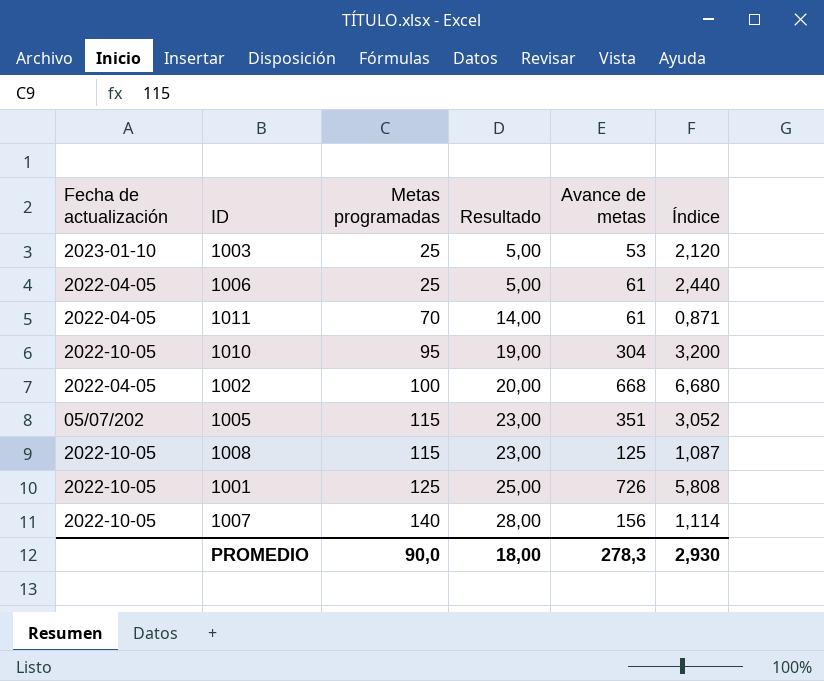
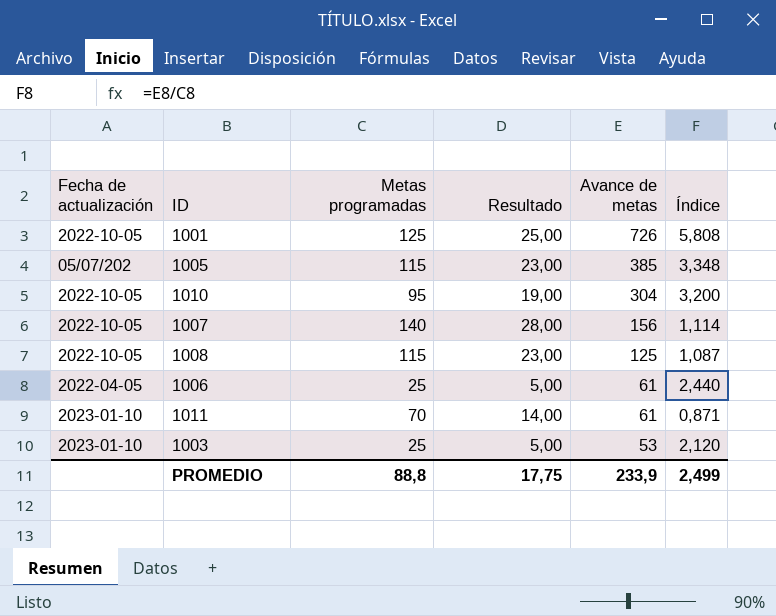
row order: Metas programadas ascending -> Avance de metas descending
row 1002: 2022-04-05 | 100 | 20,00 | 668 | 6,680 -> none
1005 | Avance de metas: 351 -> 385
1005 | Índice: 3,052 -> 3,348
1011 | Fecha de actualización: 2022-04-05 -> 2023-01-10
PROMEDIO | Metas programadas: 90,0 -> 88,8
PROMEDIO | Resultado: 18,00 -> 17,75
PROMEDIO | Avance de metas: 278,3 -> 233,9
PROMEDIO | Índice: 2,930 -> 2,499

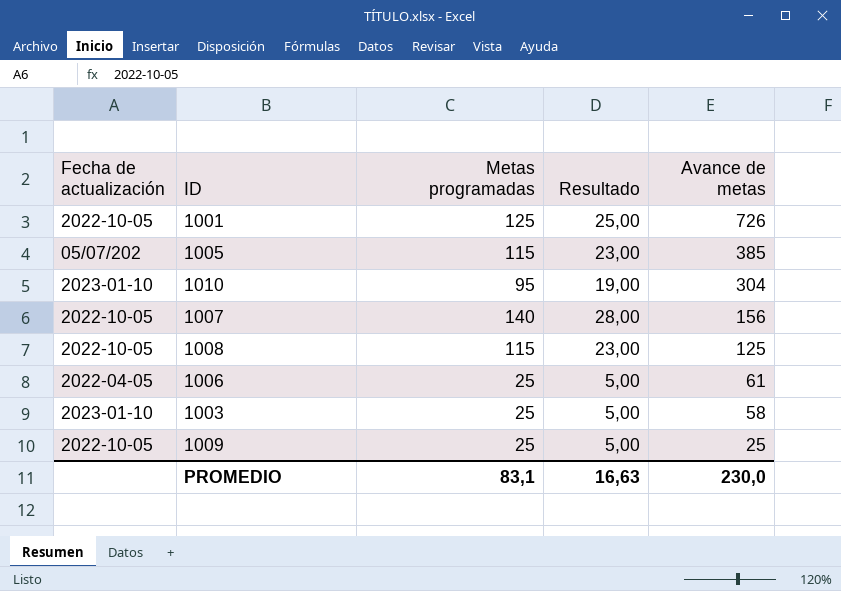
column Índice | formula: [Avance de metas] / [Metas programadas] -> none
row 1011: 2023-01-10 | 70 | 14,00 | 61 | 0,871 -> none
1010 | Fecha de actualización: 2022-10-05 -> 2023-01-10
1003 | Avance de metas: 53 -> 58
row 1009: none -> 2022-10-05 | 25 | 5,00 | 25
PROMEDIO | Metas programadas: 88,8 -> 83,1
PROMEDIO | Resultado: 17,75 -> 16,63
PROMEDIO | Avance de metas: 233,9 -> 230,0

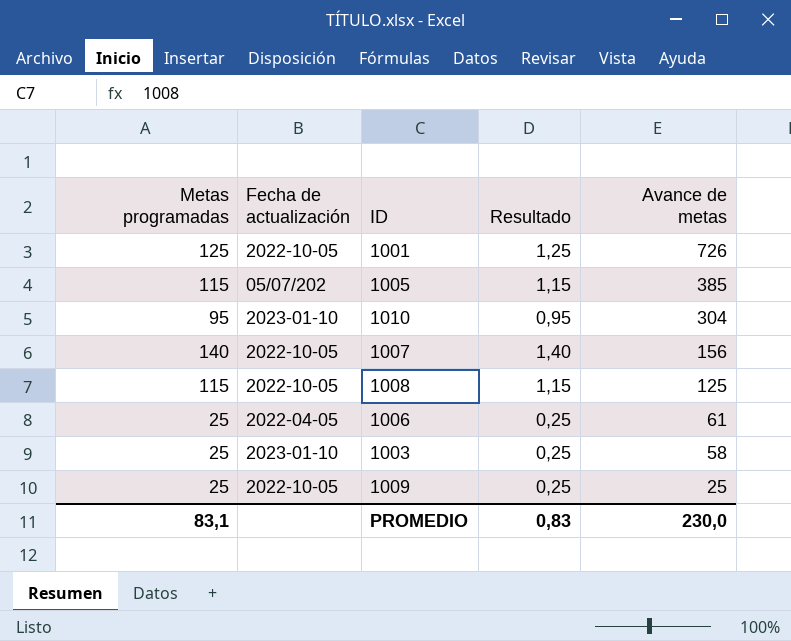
column Metas programadas | position: 3 -> 1
column Resultado | formula: [Metas programadas] * 0,2 -> [Metas programadas] * 0,01
PROMEDIO | Resultado: 16,63 -> 0,83

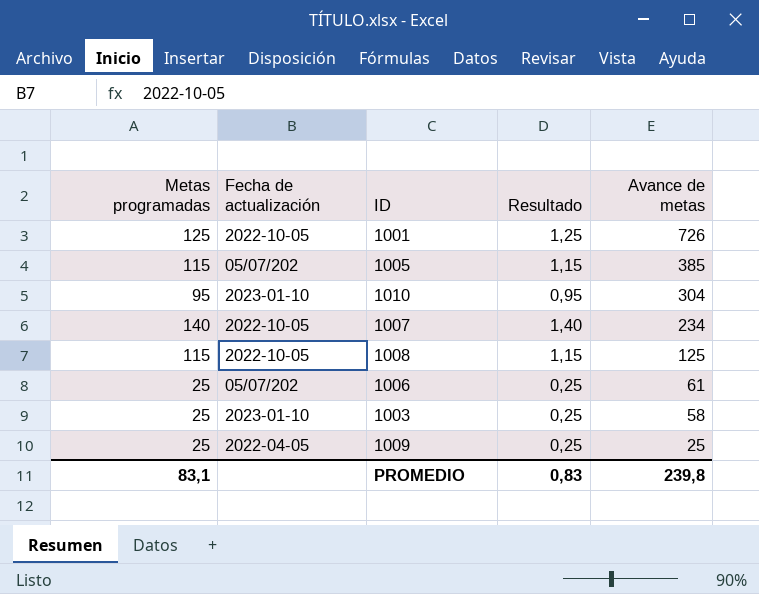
1007 | Avance de metas: 156 -> 234
1006 | Fecha de actualización: 2022-04-05 -> 05/07/202
1009 | Fecha de actualización: 2022-10-05 -> 2022-04-05
PROMEDIO | Avance de metas: 230,0 -> 239,8

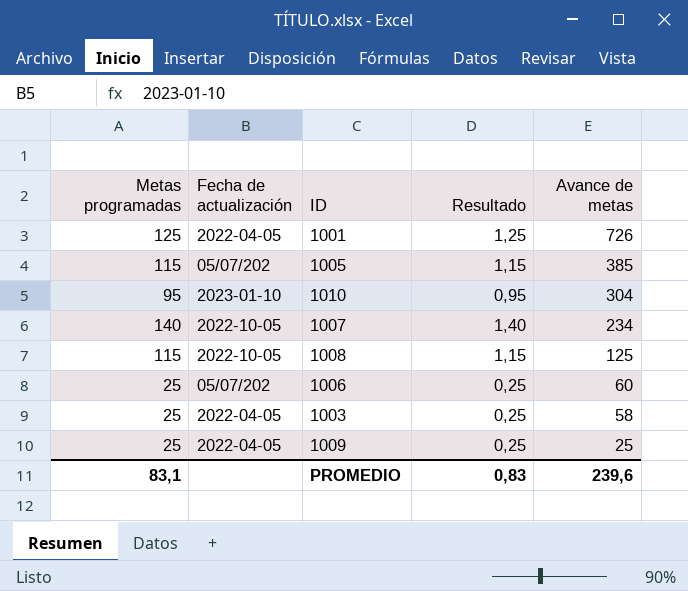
1001 | Fecha de actualización: 2022-10-05 -> 2022-04-05
1006 | Avance de metas: 61 -> 60
1003 | Fecha de actualización: 2023-01-10 -> 2022-04-05
PROMEDIO | Avance de metas: 239,8 -> 239,6

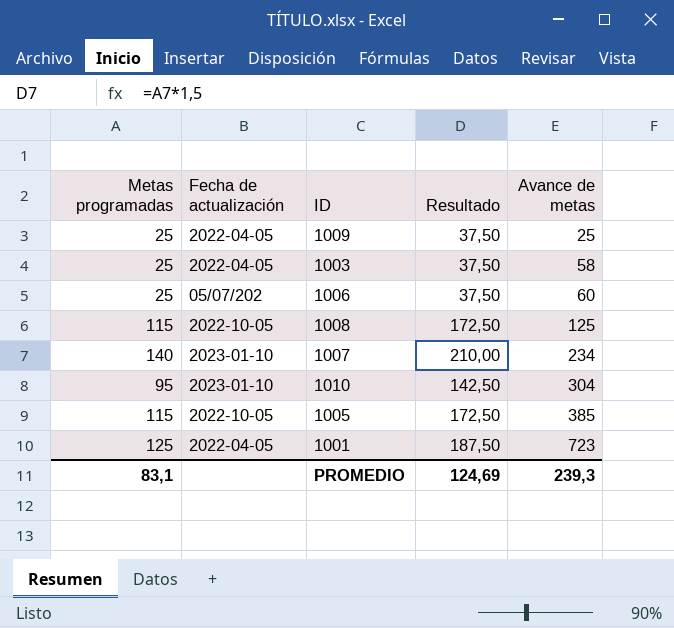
row order: Avance de metas descending -> Avance de metas ascending
column Resultado | formula: [Metas programadas] * 0,01 -> [Metas programadas] * 1,5
1007 | Fecha de actualización: 2022-10-05 -> 2023-01-10
1005 | Fecha de actualización: 05/07/202 -> 2022-10-05
1001 | Avance de metas: 726 -> 723
PROMEDIO | Resultado: 0,83 -> 124,69
PROMEDIO | Avance de metas: 239,6 -> 239,3

